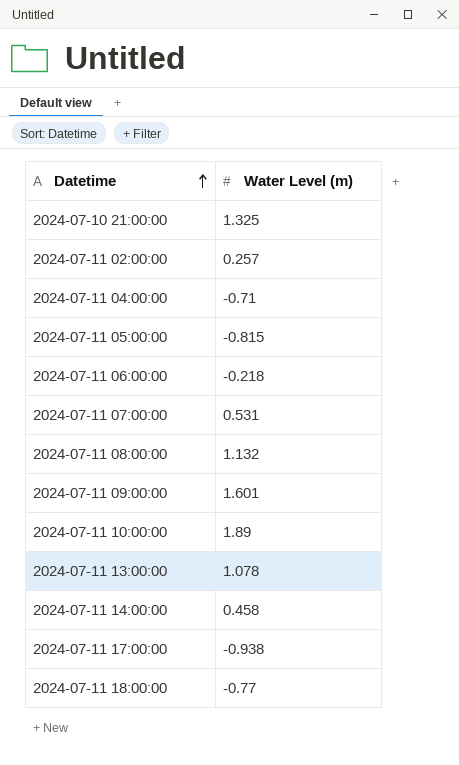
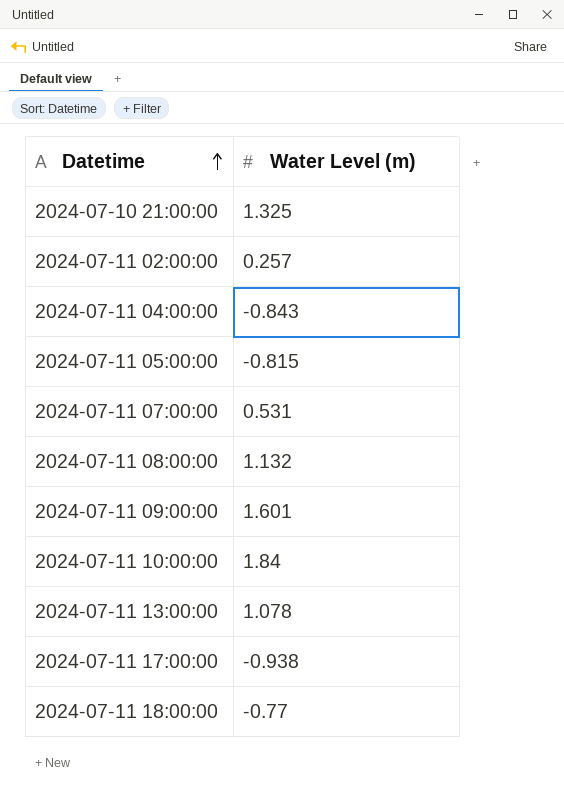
row 2024-07-11 06:00:00: -0.218 -> none
row 2024-07-11 14:00:00: 0.458 -> none
2024-07-11 04:00:00 | Water Level (m): -0.71 -> -0.843
2024-07-11 10:00:00 | Water Level (m): 1.89 -> 1.84

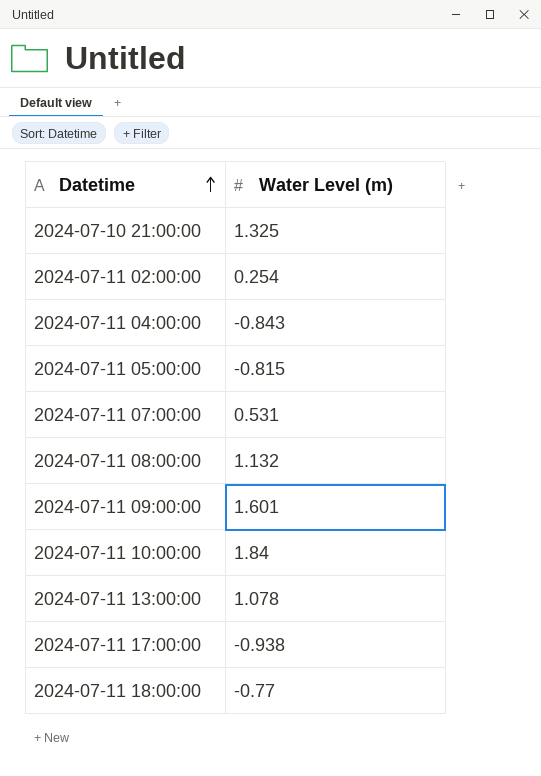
2024-07-11 02:00:00 | Water Level (m): 0.257 -> 0.254

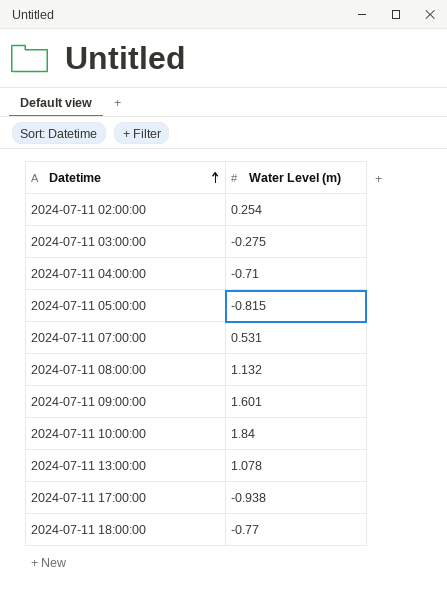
row 2024-07-10 21:00:00: 1.325 -> none
row 2024-07-11 03:00:00: none -> -0.275
2024-07-11 04:00:00 | Water Level (m): -0.843 -> -0.71

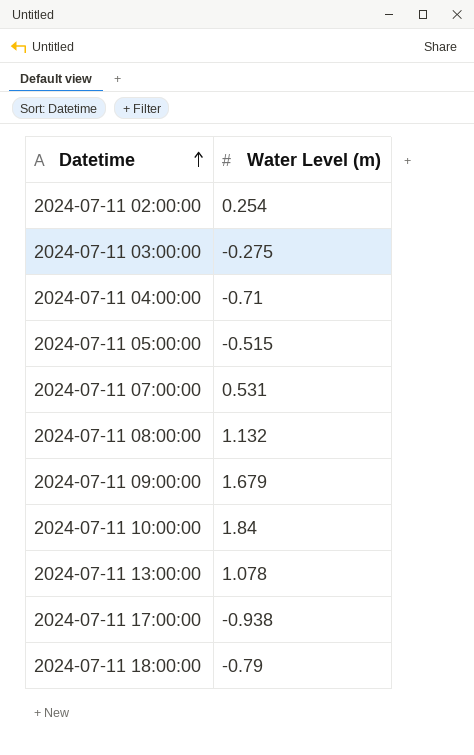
2024-07-11 05:00:00 | Water Level (m): -0.815 -> -0.515
2024-07-11 09:00:00 | Water Level (m): 1.601 -> 1.679
2024-07-11 18:00:00 | Water Level (m): -0.77 -> -0.79

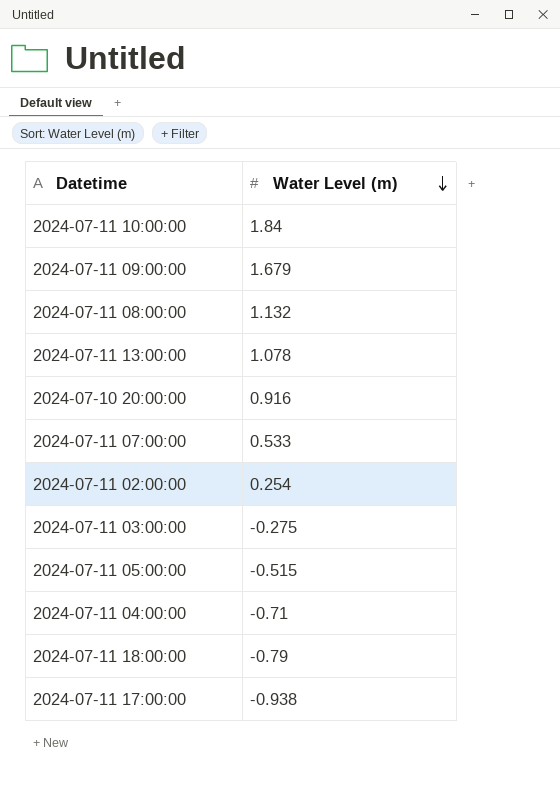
row order: Datetime ascending -> Water Level (m) descending
row 2024-07-10 20:00:00: none -> 0.916
2024-07-11 07:00:00 | Water Level (m): 0.531 -> 0.533

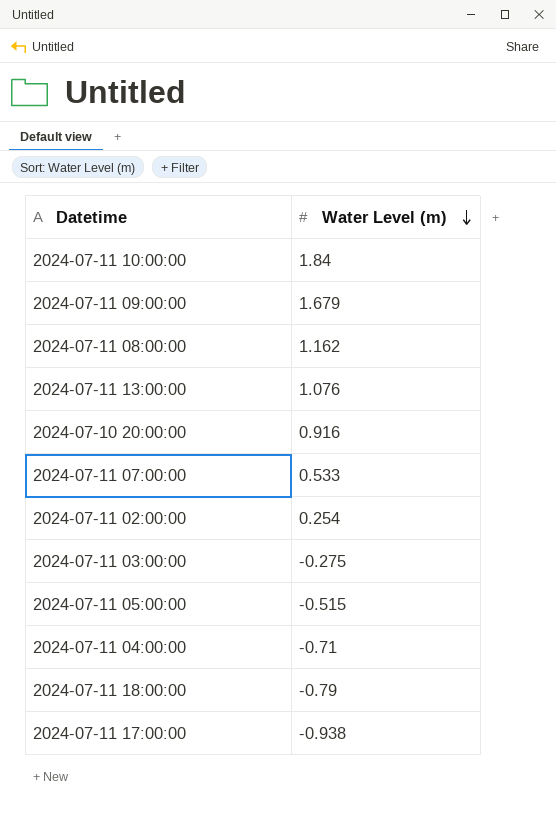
2024-07-11 08:00:00 | Water Level (m): 1.132 -> 1.162
2024-07-11 13:00:00 | Water Level (m): 1.078 -> 1.076

